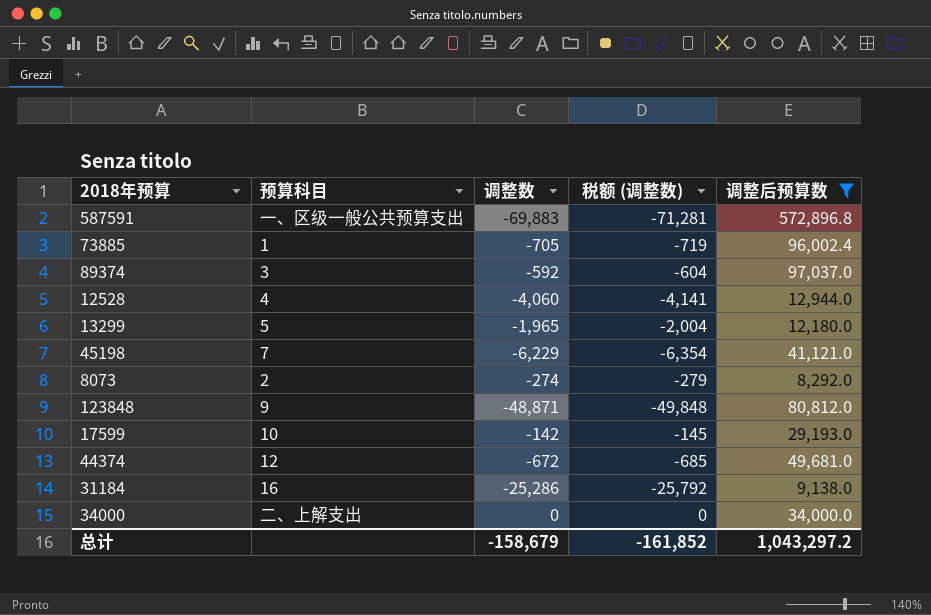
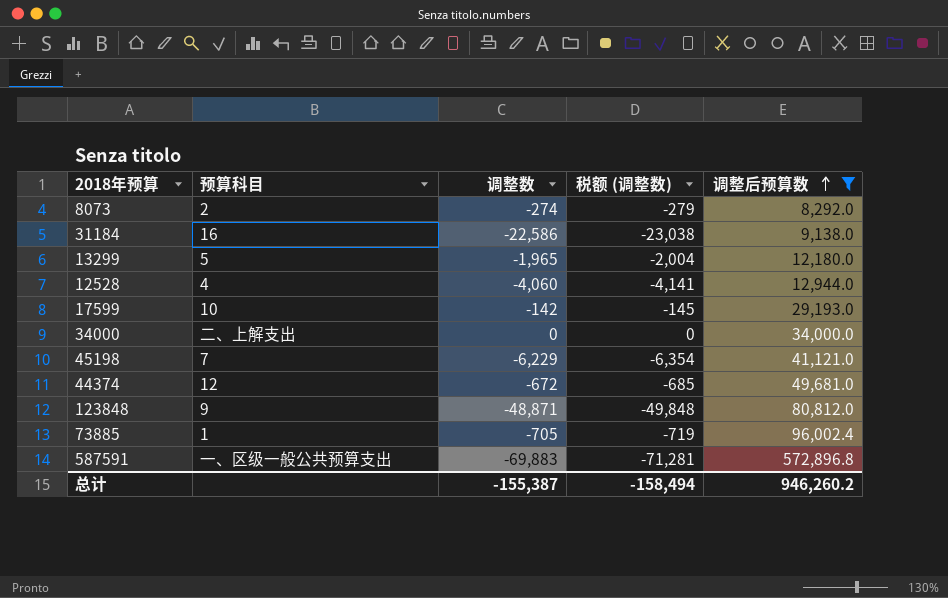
row order: none -> 调整后预算数 ascending
row 89374: 3 | -592 | -604 | 97,037.0 -> none
31184 | 调整数: -25,286 -> -22,586
31184 | 税额 (调整数): -25,792 -> -23,038
总计 | 调整数: -158,679 -> -155,387
总计 | 税额 (调整数): -161,852 -> -158,494
总计 | 调整后预算数: 1,043,297.2 -> 946,260.2

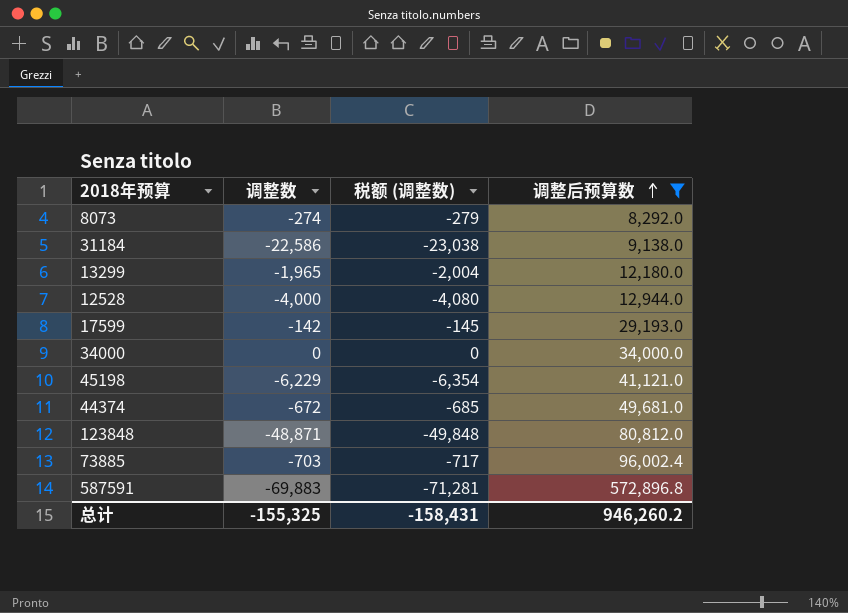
column 预算科目 | position: 2 -> none
12528 | 调整数: -4,060 -> -4,000
12528 | 税额 (调整数): -4,141 -> -4,080
73885 | 调整数: -705 -> -703
73885 | 税额 (调整数): -719 -> -717
总计 | 调整数: -155,387 -> -155,325
总计 | 税额 (调整数): -158,494 -> -158,431

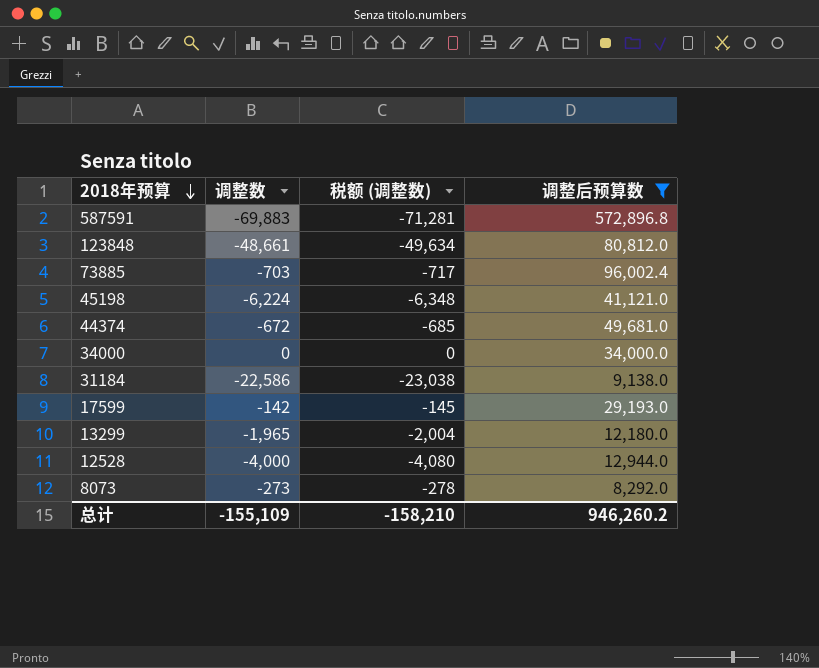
row order: 调整后预算数 ascending -> 2018年预算 descending
123848 | 调整数: -48,871 -> -48,661
123848 | 税额 (调整数): -49,848 -> -49,634
45198 | 调整数: -6,229 -> -6,224
45198 | 税额 (调整数): -6,354 -> -6,348
8073 | 调整数: -274 -> -273
8073 | 税额 (调整数): -279 -> -278
总计 | 调整数: -155,325 -> -155,109
总计 | 税额 (调整数): -158,431 -> -158,210

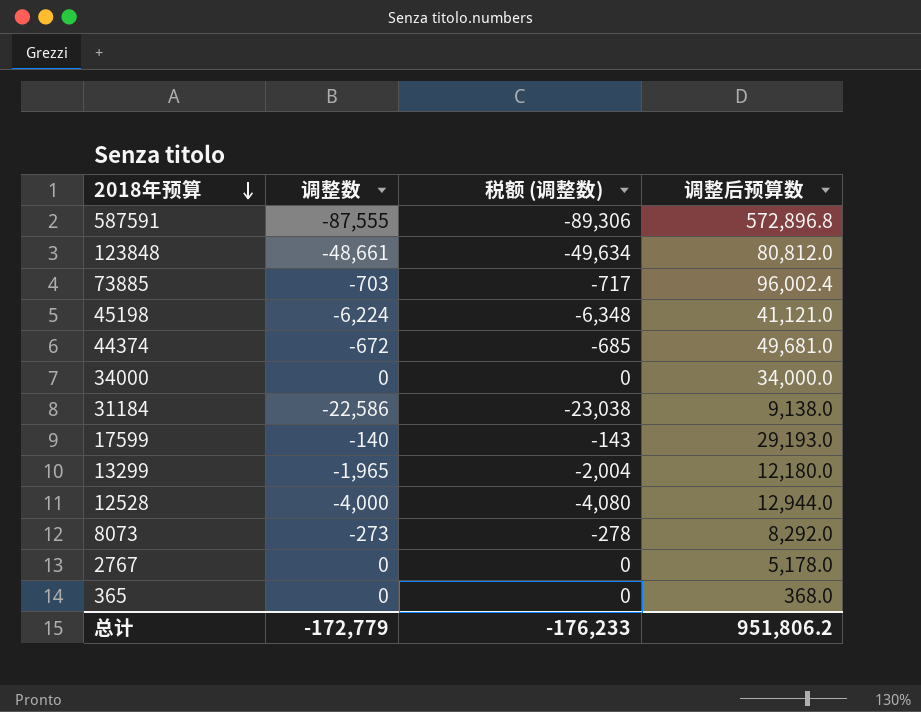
filter: 调整后预算数 >= 8,292.0 -> none
587591 | 调整数: -69,883 -> -87,555
587591 | 税额 (调整数): -71,281 -> -89,306
17599 | 调整数: -142 -> -140
17599 | 税额 (调整数): -145 -> -143
总计 | 调整数: -155,109 -> -172,779
总计 | 税额 (调整数): -158,210 -> -176,233
总计 | 调整后预算数: 946,260.2 -> 951,806.2

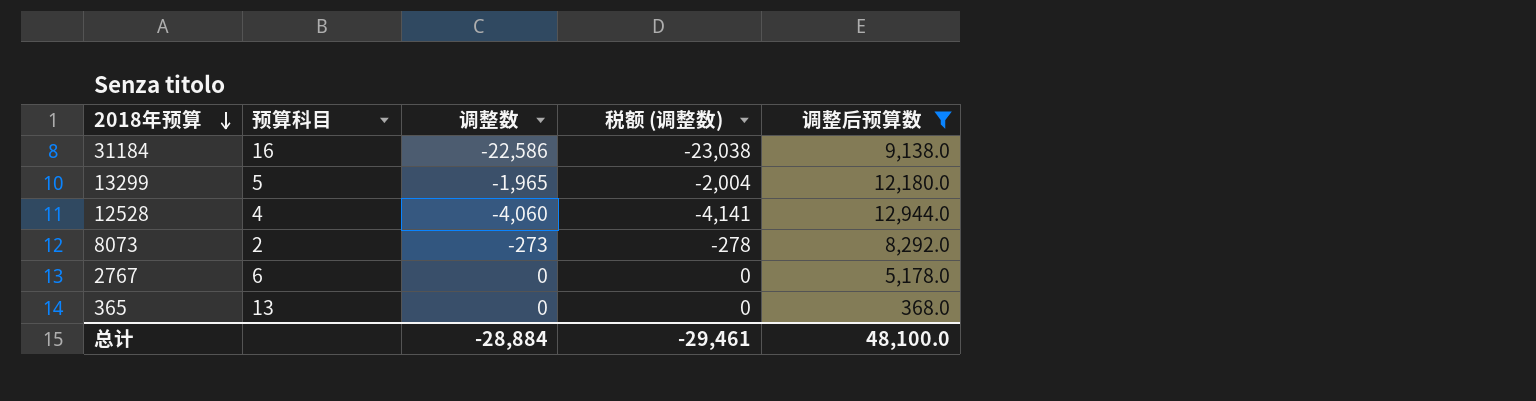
filter: none -> 调整后预算数 <= 12,944.0
column 预算科目 | position: none -> 2
12528 | 调整数: -4,000 -> -4,060
12528 | 税额 (调整数): -4,080 -> -4,141
总计 | 调整数: -172,779 -> -28,884
总计 | 税额 (调整数): -176,233 -> -29,461
总计 | 调整后预算数: 951,806.2 -> 48,100.0

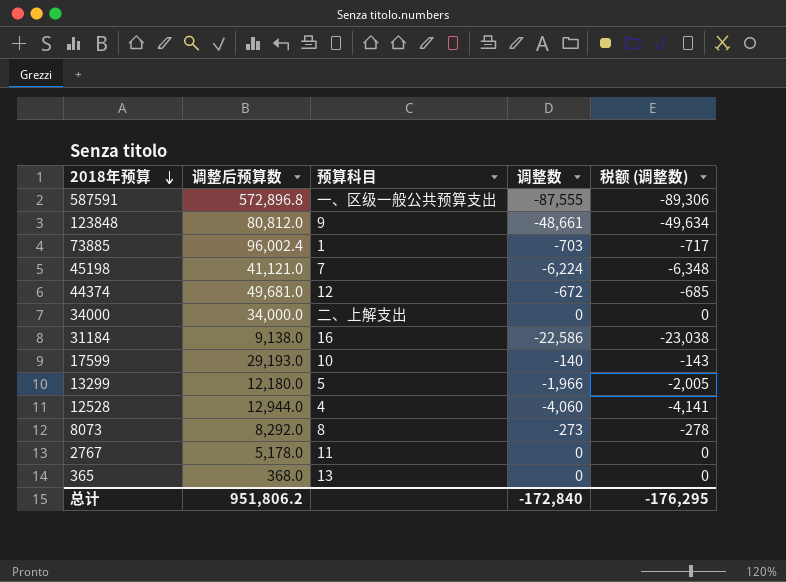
filter: 调整后预算数 <= 12,944.0 -> none
column 调整后预算数 | position: 5 -> 2
13299 | 调整数: -1,965 -> -1,966
13299 | 税额 (调整数): -2,004 -> -2,005
8073 | 预算科目: 2 -> 8
2767 | 预算科目: 6 -> 11
总计 | 调整后预算数: 48,100.0 -> 951,806.2
总计 | 调整数: -28,884 -> -172,840
总计 | 税额 (调整数): -29,461 -> -176,295

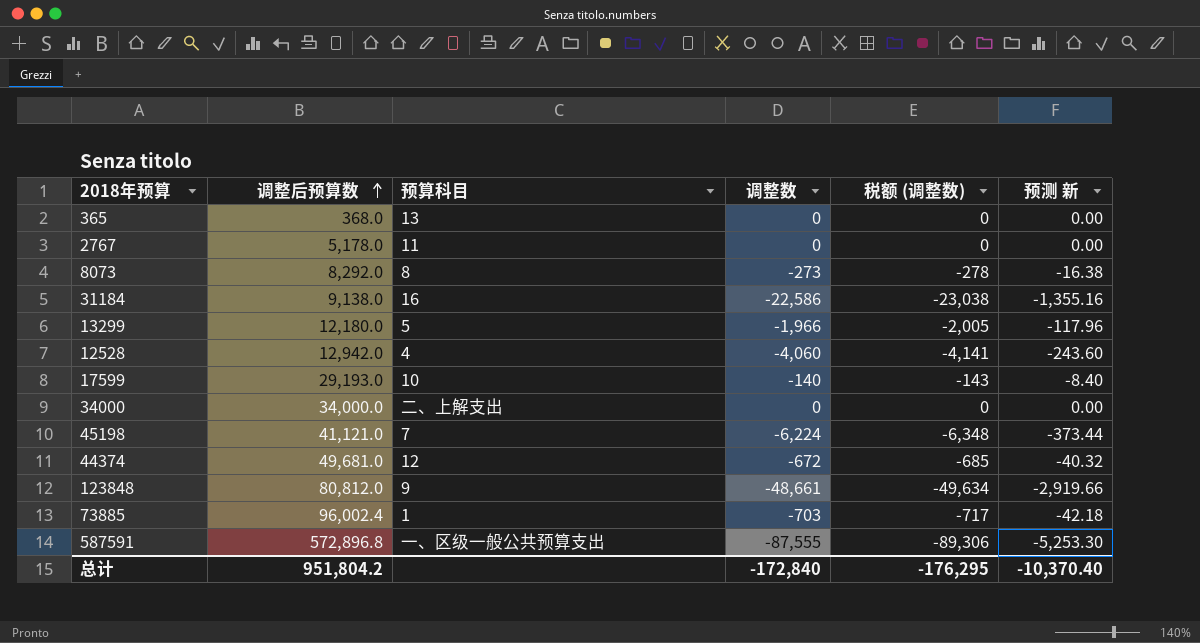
row order: 2018年预算 descending -> 调整后预算数 ascending
column 预测 新 | formula: none -> [调整数] * 0.06
12528 | 调整后预算数: 12,944.0 -> 12,942.0
总计 | 调整后预算数: 951,806.2 -> 951,804.2

